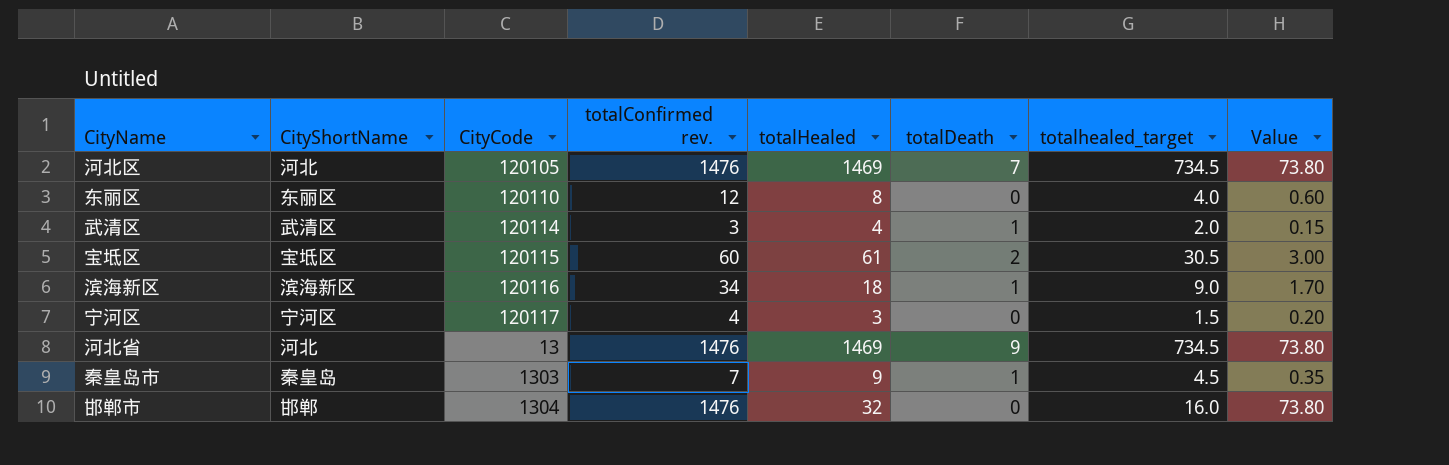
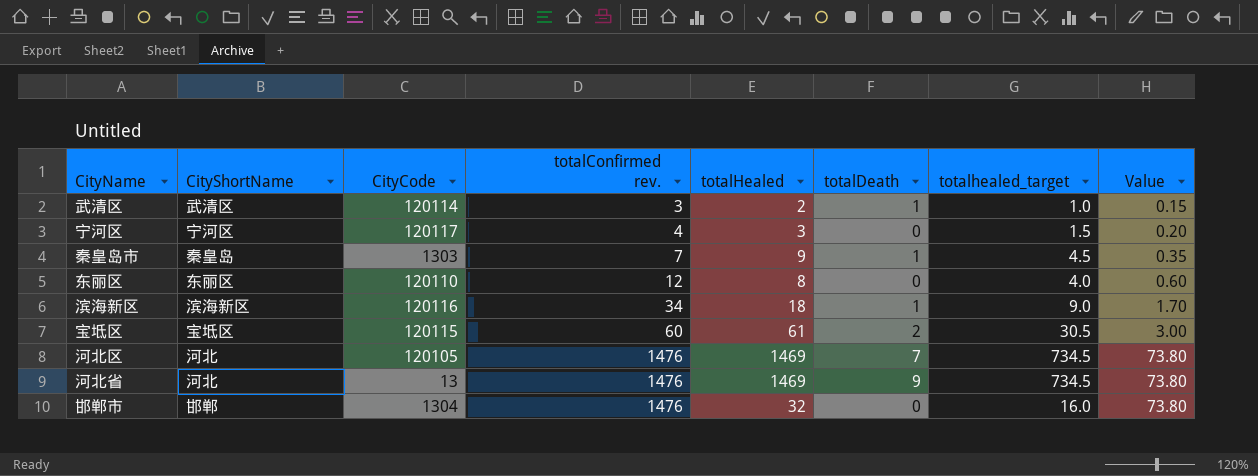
row order: none -> totalConfirmed rev. ascending
武清区 | totalHealed: 4 -> 2
武清区 | totalhealed_target: 2.0 -> 1.0

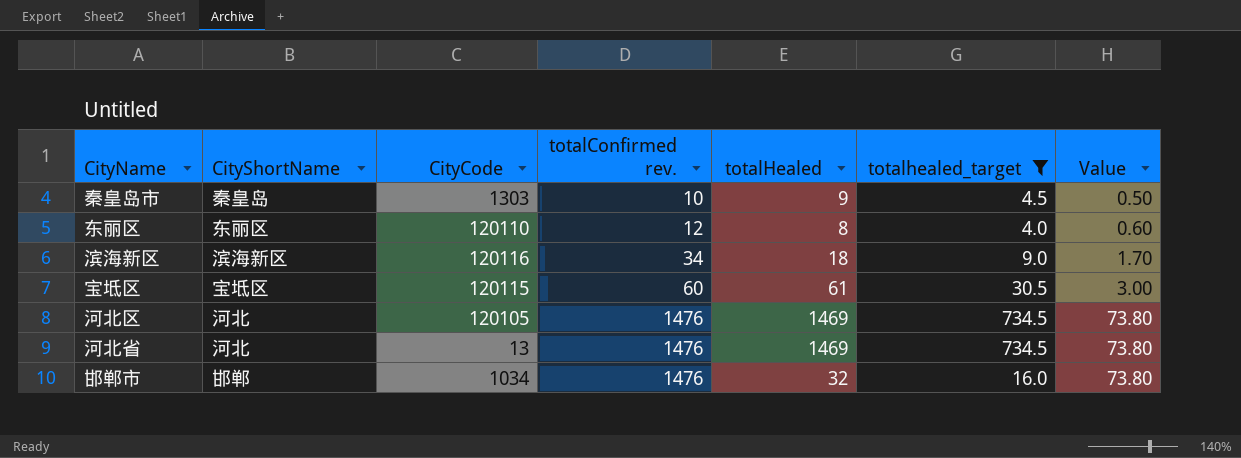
filter: none -> totalhealed_target >= 4.0
column totalDeath | position: 6 -> none
秦皇岛市 | totalConfirmed rev.: 7 -> 10
秦皇岛市 | Value: 0.35 -> 0.50
邯郸市 | CityCode: 1304 -> 1034

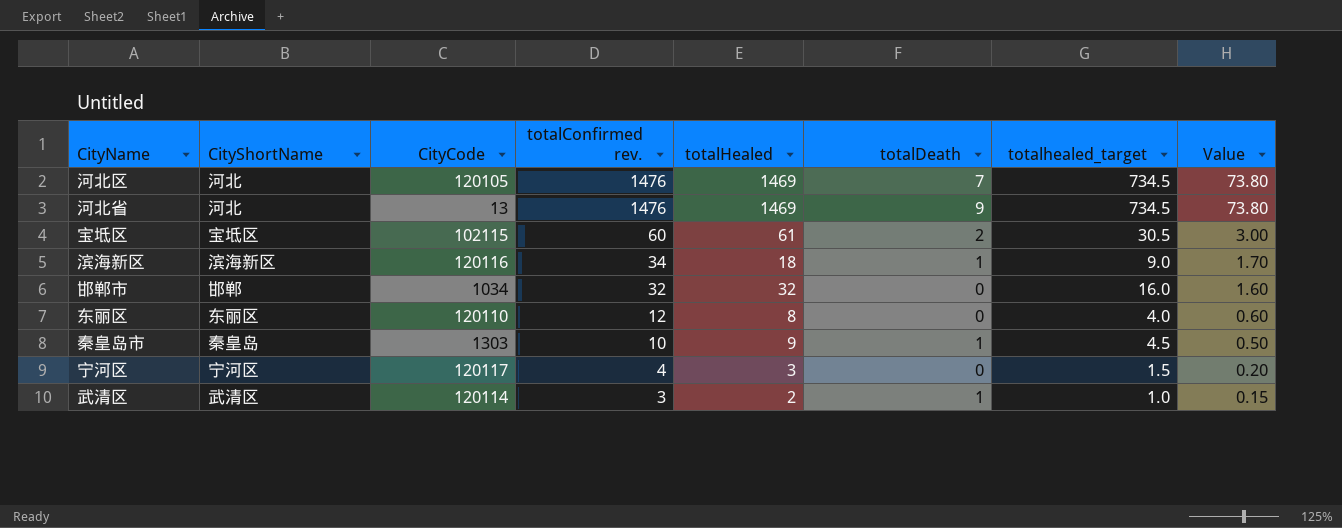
filter: totalhealed_target >= 4.0 -> none
row order: totalConfirmed rev. ascending -> totalConfirmed rev. descending
column totalDeath | position: none -> 6
宝坻区 | CityCode: 120115 -> 102115
邯郸市 | totalConfirmed rev.: 1476 -> 32
邯郸市 | Value: 73.80 -> 1.60

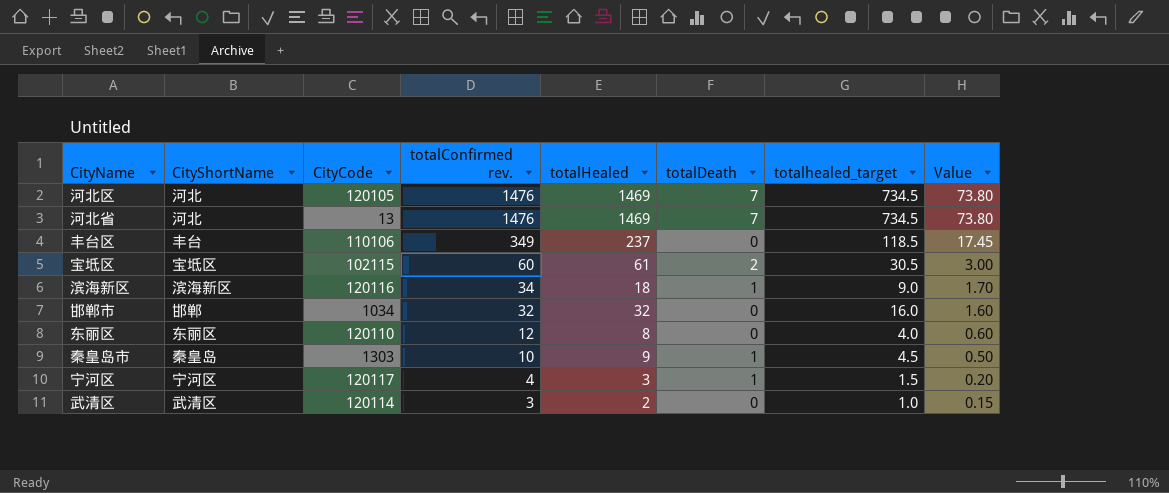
河北省 | totalDeath: 9 -> 7
row 丰台区: none -> 丰台 | 110106 | 349 | 237 | 0 | 118.5 | 17.45
宁河区 | totalDeath: 0 -> 1
武清区 | totalDeath: 1 -> 0

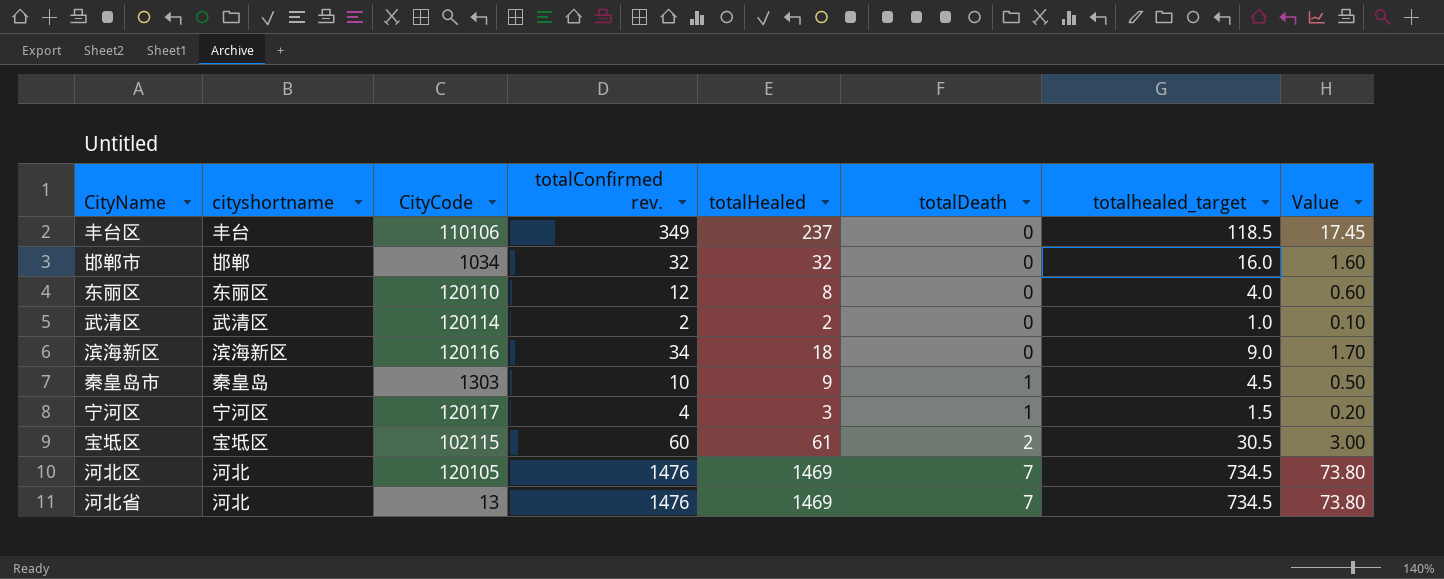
row order: totalConfirmed rev. descending -> totalDeath ascending
column name: CityShortName -> cityshortname
武清区 | totalConfirmed rev.: 3 -> 2
武清区 | Value: 0.15 -> 0.10
滨海新区 | totalDeath: 1 -> 0

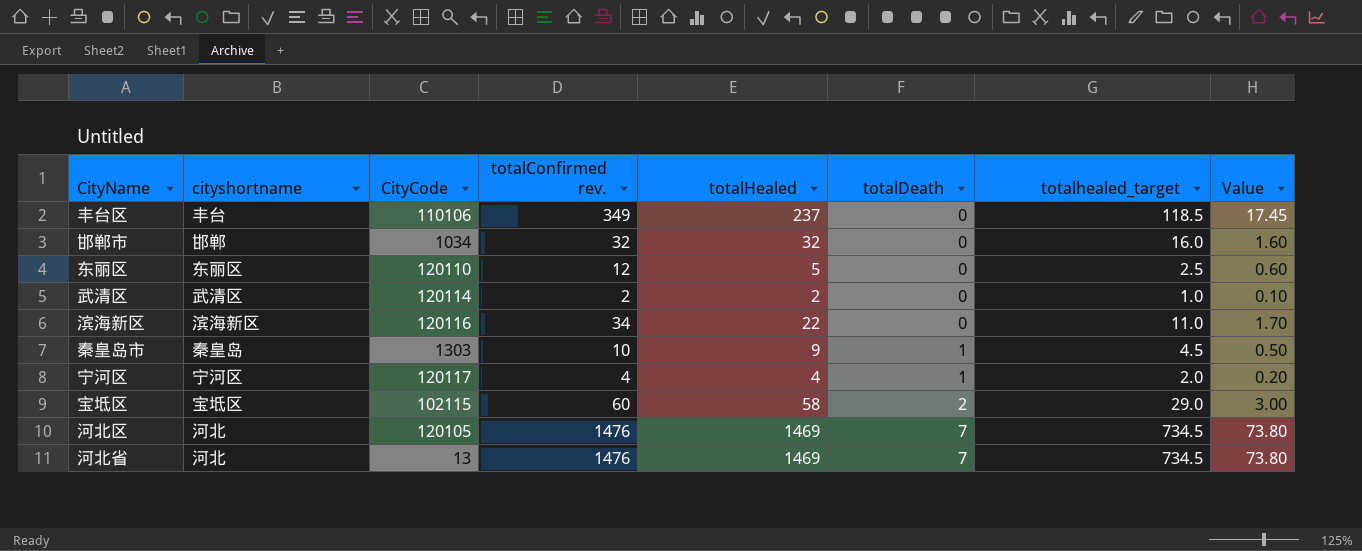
东丽区 | totalHealed: 8 -> 5
东丽区 | totalhealed_target: 4.0 -> 2.5
滨海新区 | totalHealed: 18 -> 22
滨海新区 | totalhealed_target: 9.0 -> 11.0
宁河区 | totalHealed: 3 -> 4
宁河区 | totalhealed_target: 1.5 -> 2.0
宝坻区 | totalHealed: 61 -> 58
宝坻区 | totalhealed_target: 30.5 -> 29.0

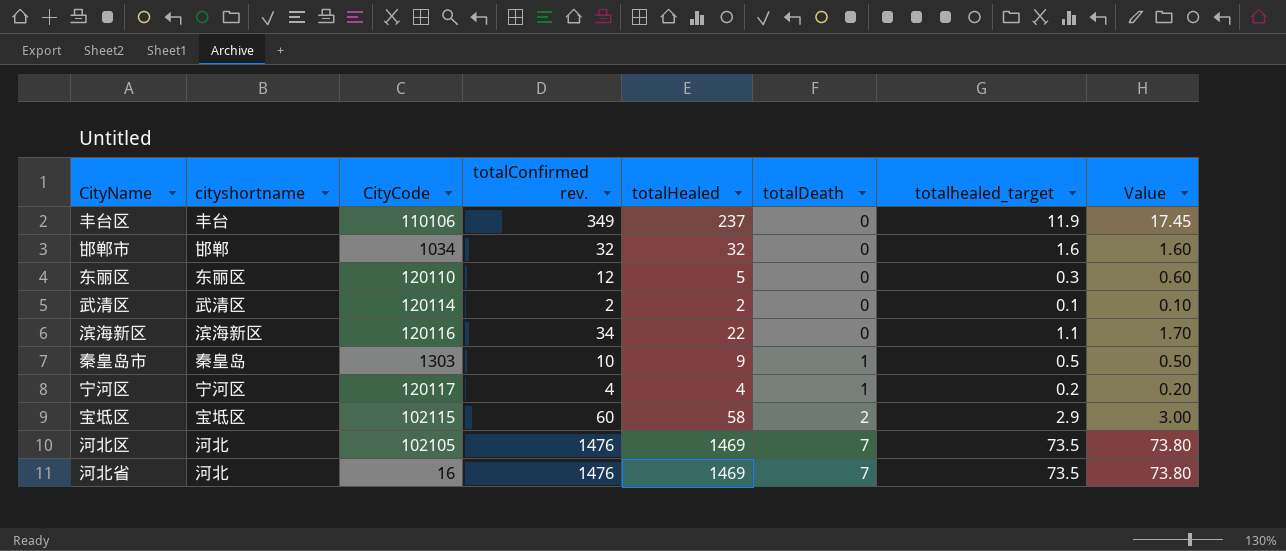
column totalhealed_target | formula: [totalHealed] * 0.5 -> [totalHealed] * 0.05
河北区 | CityCode: 120105 -> 102105
河北省 | CityCode: 13 -> 16

